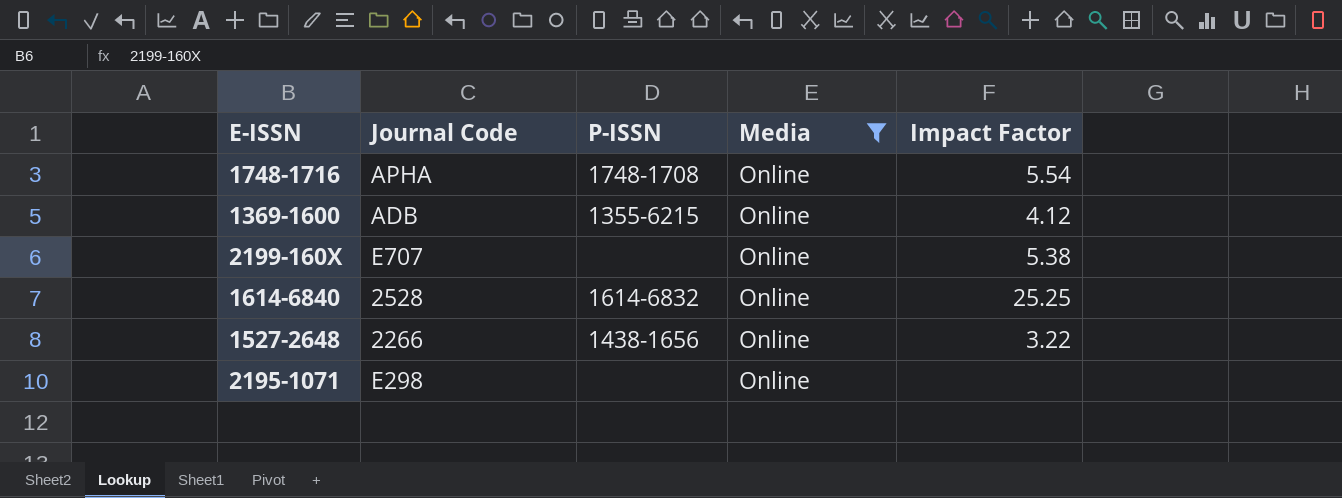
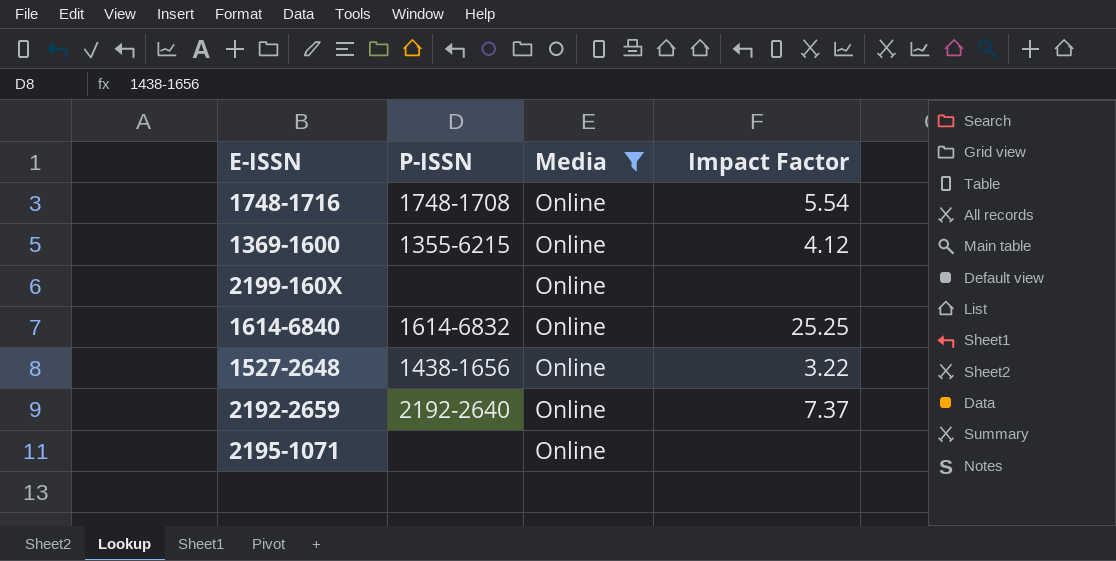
column Journal Code | position: 2 -> none
2199-160X | Impact Factor: 5.38 -> none
row 2192-2659: none -> 2192-2640 | Online | 7.37

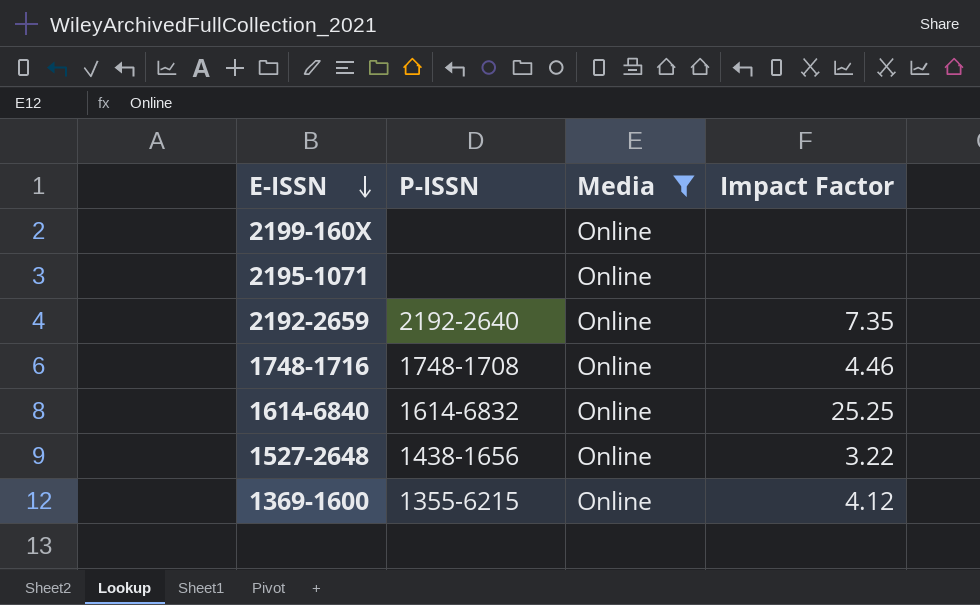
row order: none -> E-ISSN descending
2192-2659 | Impact Factor: 7.37 -> 7.35
1748-1716 | Impact Factor: 5.54 -> 4.46

